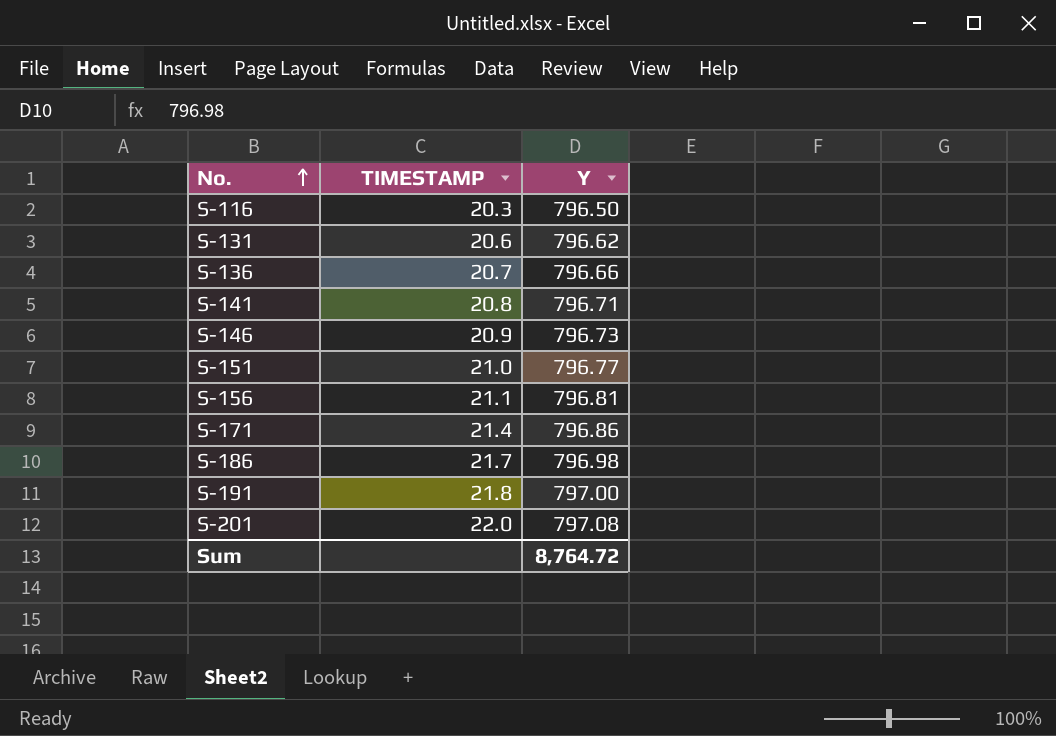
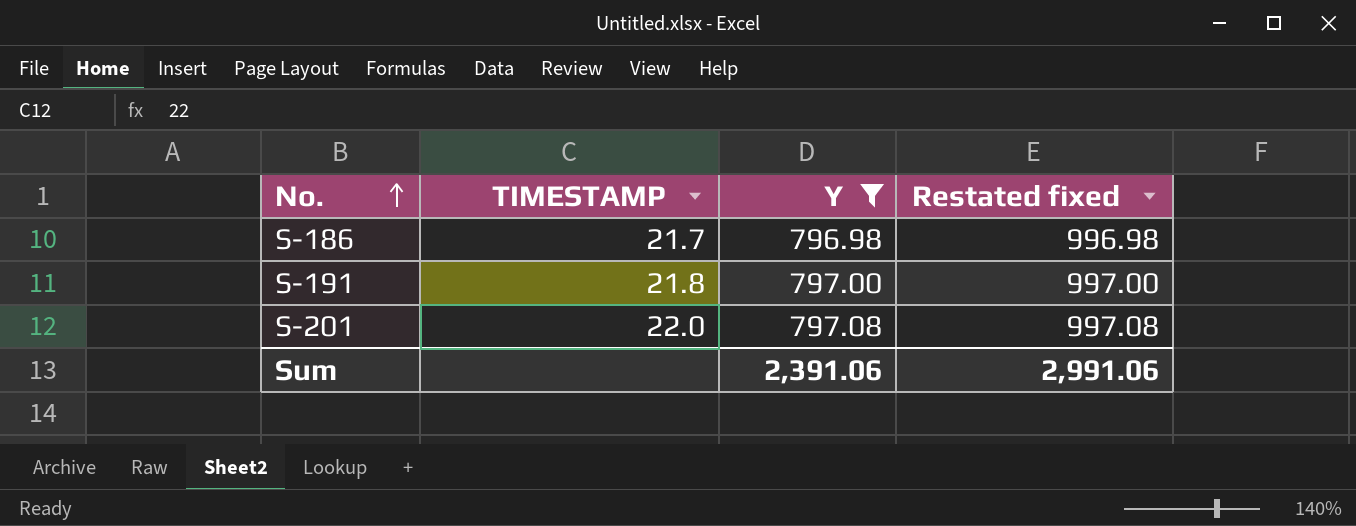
filter: none -> Y >= 796.98
column Restated fixed | formula: none -> [Y] + 200
Sum | Y: 8,764.72 -> 2,391.06

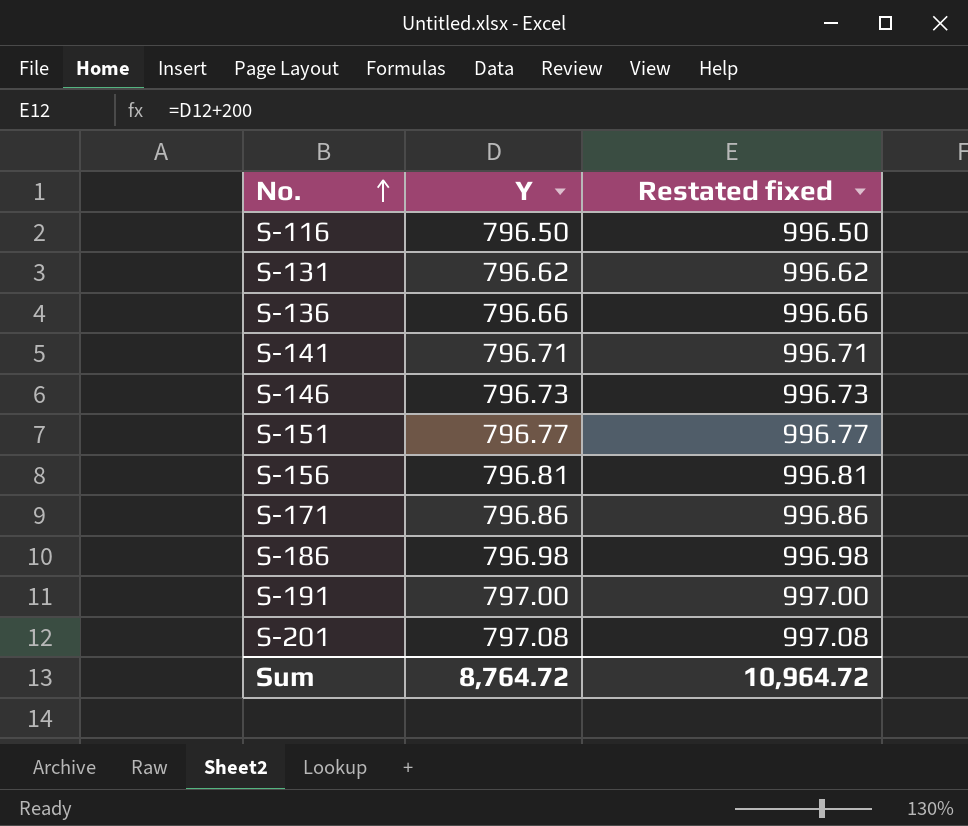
filter: Y >= 796.98 -> none
column TIMESTAMP | position: 2 -> none
Sum | Y: 2,391.06 -> 8,764.72
Sum | Restated fixed: 2,991.06 -> 10,964.72

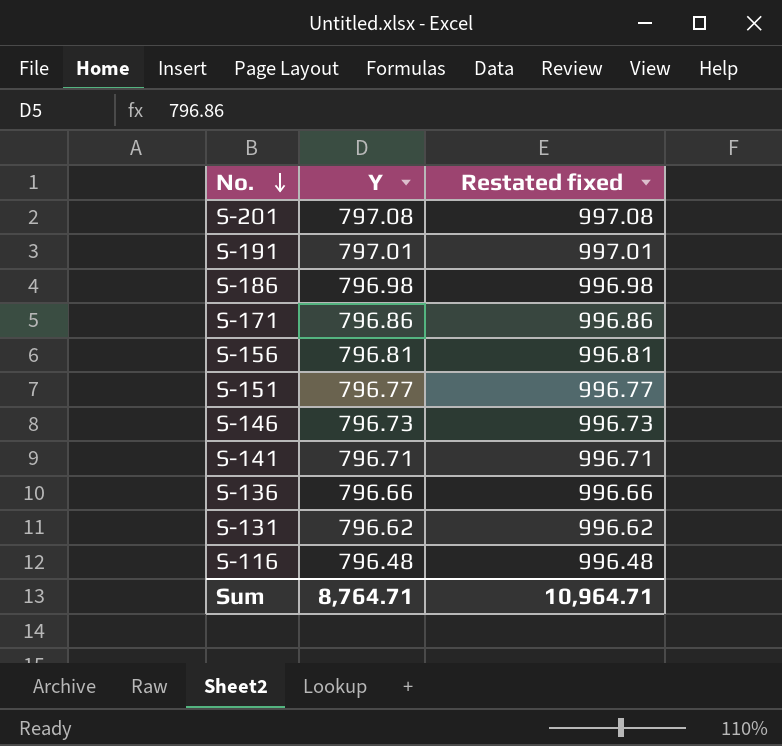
row order: No. ascending -> No. descending
S-191 | Y: 797.00 -> 797.01
S-191 | Restated fixed: 997.00 -> 997.01
S-116 | Y: 796.50 -> 796.48
S-116 | Restated fixed: 996.50 -> 996.48
Sum | Y: 8,764.72 -> 8,764.71
Sum | Restated fixed: 10,964.72 -> 10,964.71

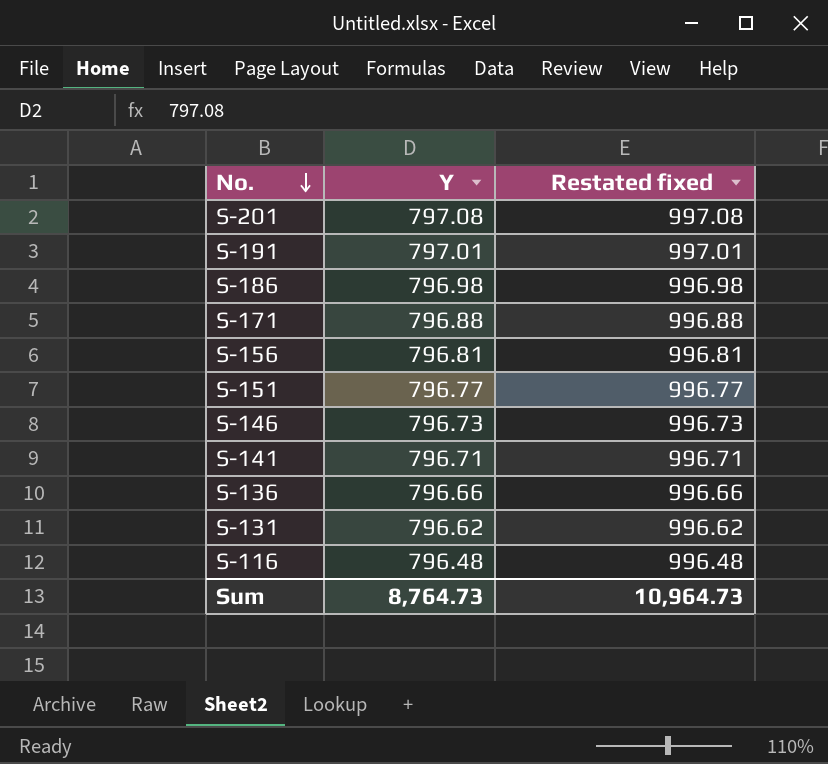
S-171 | Y: 796.86 -> 796.88
S-171 | Restated fixed: 996.86 -> 996.88
Sum | Y: 8,764.71 -> 8,764.73
Sum | Restated fixed: 10,964.71 -> 10,964.73

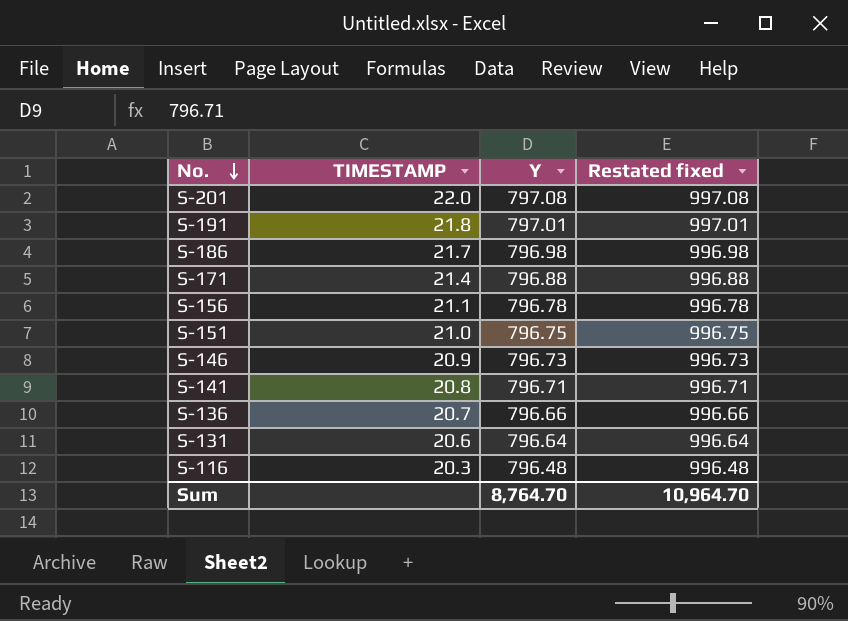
column TIMESTAMP | position: none -> 2
S-156 | Y: 796.81 -> 796.78
S-156 | Restated fixed: 996.81 -> 996.78
S-151 | Y: 796.77 -> 796.75
S-151 | Restated fixed: 996.77 -> 996.75
S-131 | Y: 796.62 -> 796.64
S-131 | Restated fixed: 996.62 -> 996.64
Sum | Y: 8,764.73 -> 8,764.70
Sum | Restated fixed: 10,964.73 -> 10,964.70

